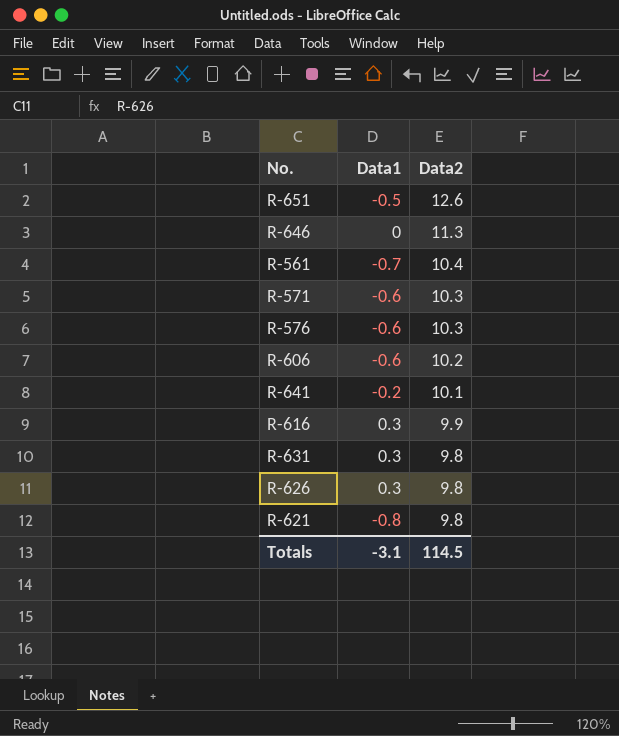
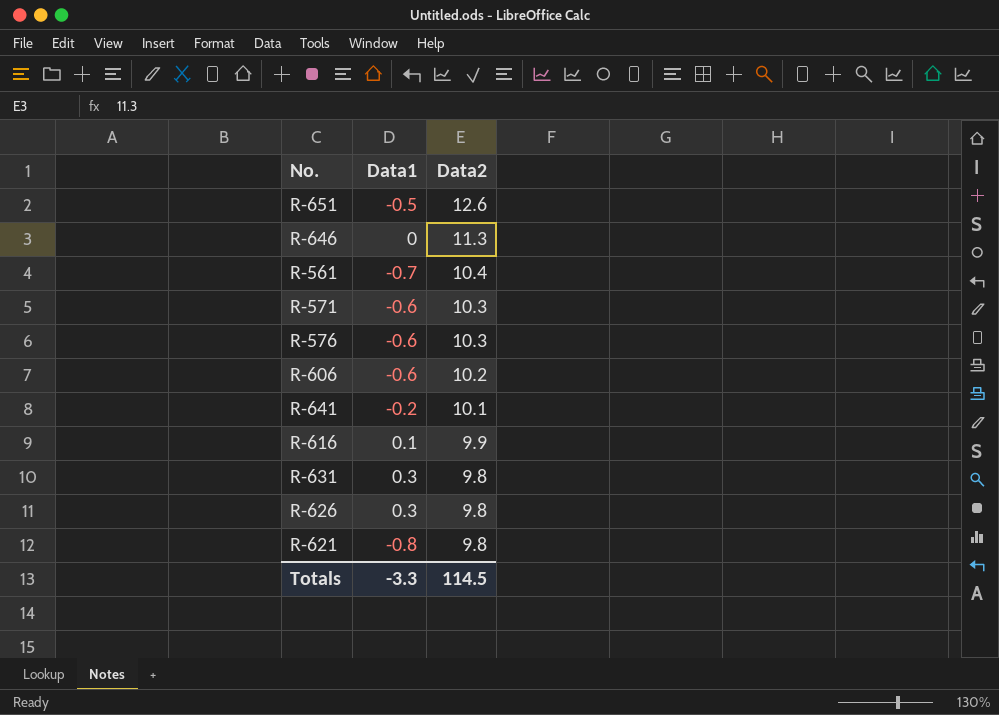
R-616 | Data1: 0.3 -> 0.1
Totals | Data1: -3.1 -> -3.3

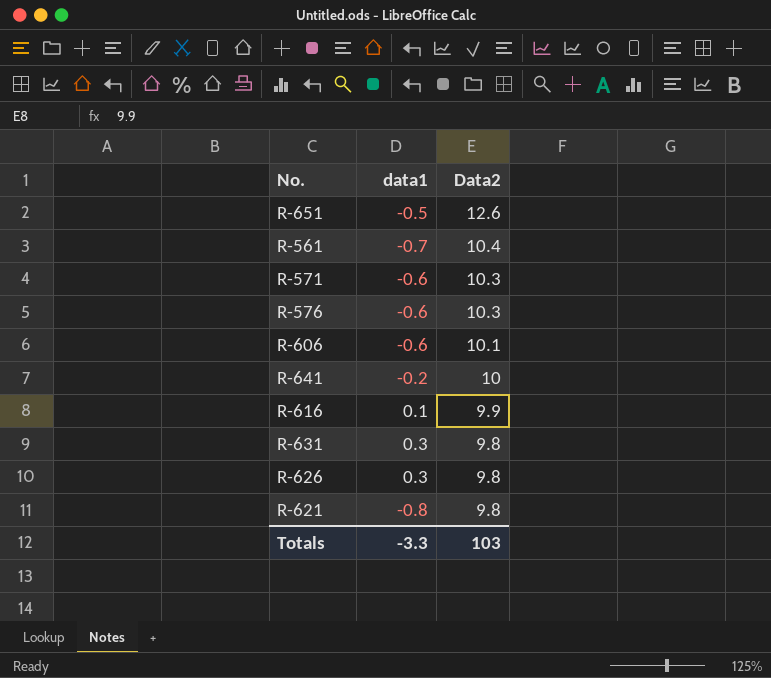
column name: Data1 -> data1
row R-646: 0 | 11.3 -> none
R-606 | Data2: 10.2 -> 10.1
R-641 | Data2: 10.1 -> 10
Totals | Data2: 114.5 -> 103

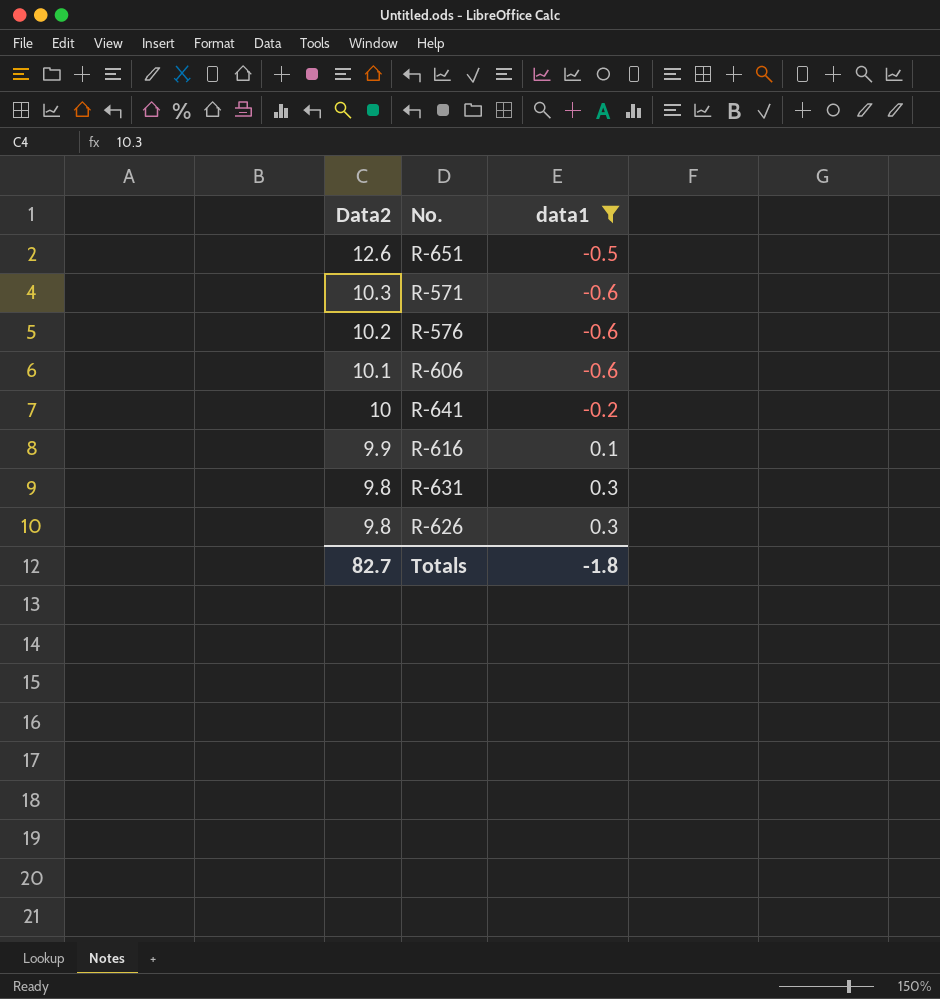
filter: none -> data1 >= -0.6
column Data2 | position: 3 -> 1
R-576 | Data2: 10.3 -> 10.2
Totals | Data2: 103 -> 82.7
Totals | data1: -3.3 -> -1.8

